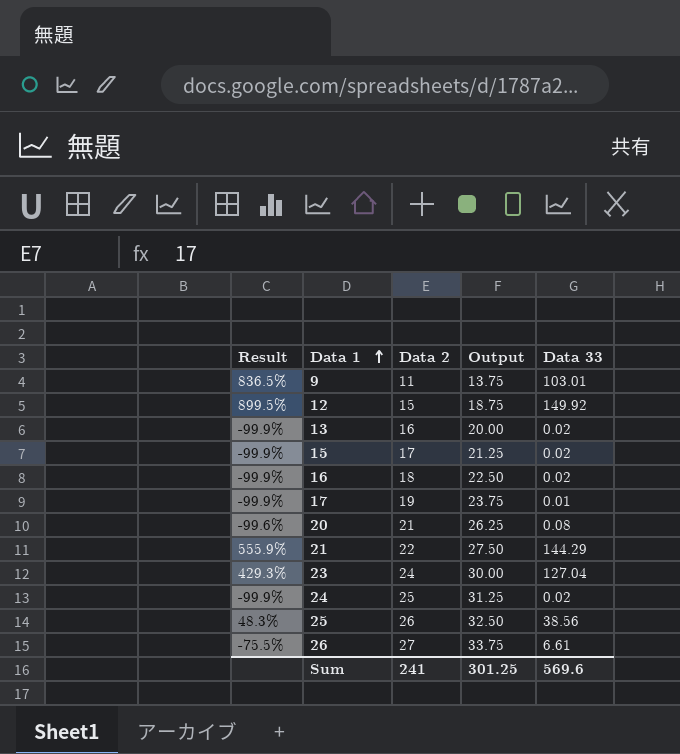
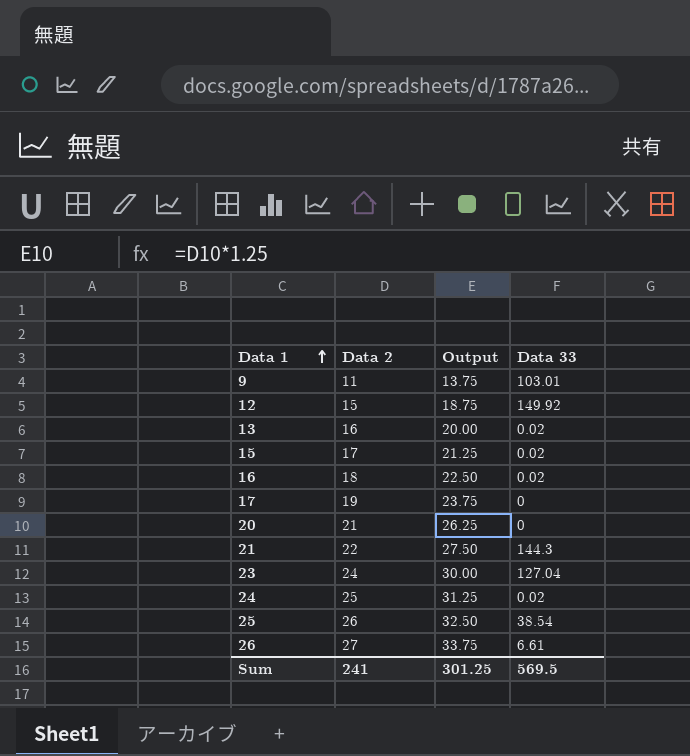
column Result | formula: ([Data 33] - [Data 2]) / [Data 2] -> none
17 | Data 33: 0.01 -> 0
20 | Data 33: 0.08 -> 0
21 | Data 33: 144.29 -> 144.3
25 | Data 33: 38.56 -> 38.54
Sum | Data 33: 569.6 -> 569.5

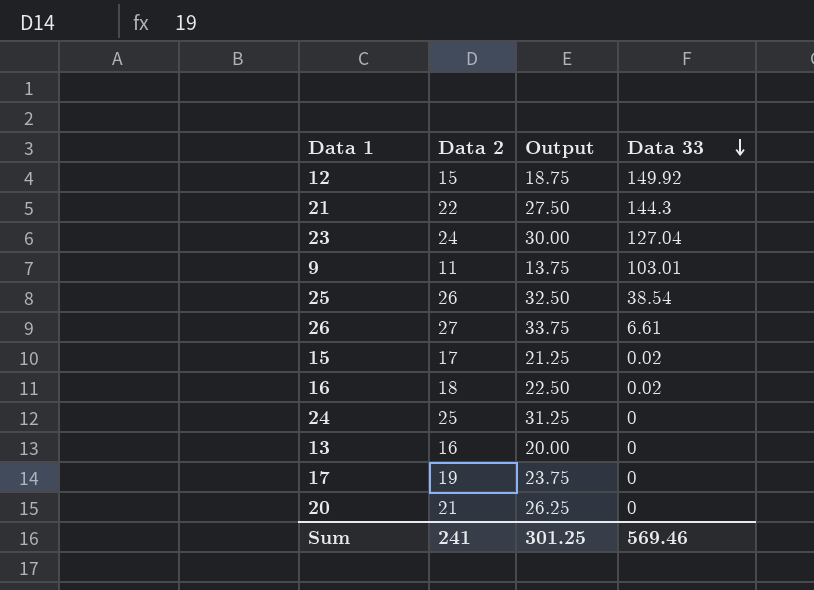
row order: Data 1 ascending -> Data 33 descending
24 | Data 33: 0.02 -> 0
13 | Data 33: 0.02 -> 0
Sum | Data 33: 569.5 -> 569.46

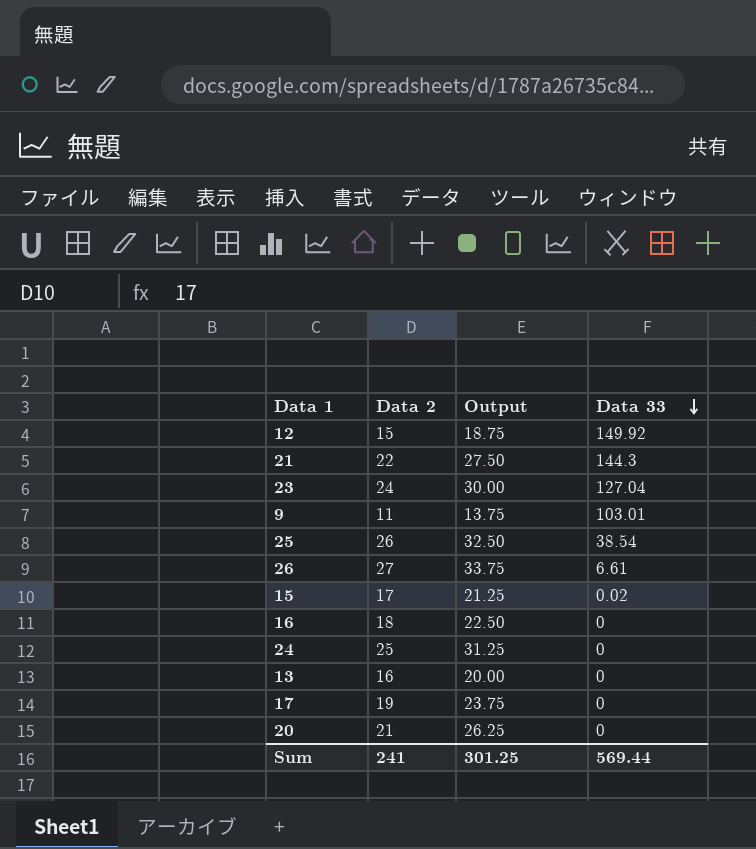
16 | Data 33: 0.02 -> 0
Sum | Data 33: 569.46 -> 569.44

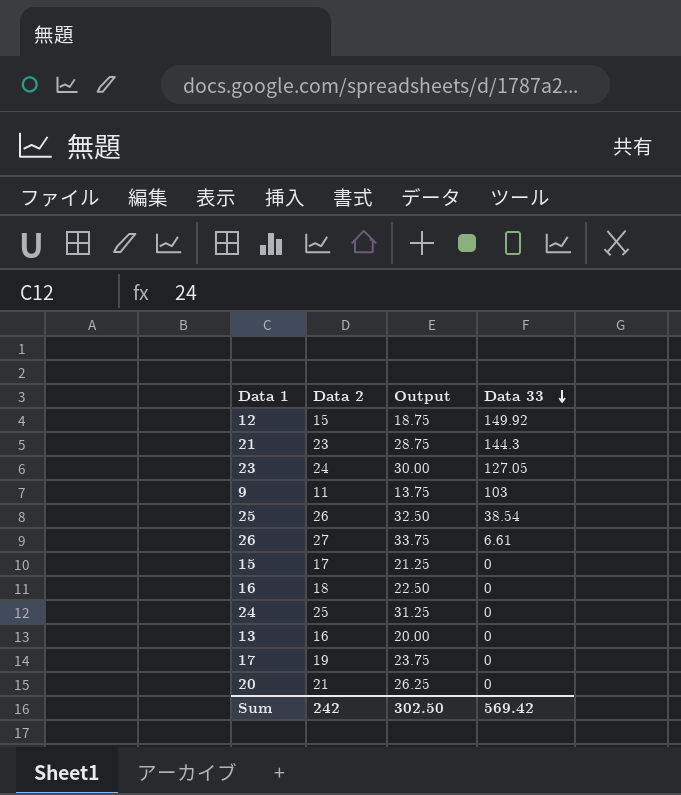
21 | Data 2: 22 -> 23
21 | Output: 27.50 -> 28.75
23 | Data 33: 127.04 -> 127.05
9 | Data 33: 103.01 -> 103
15 | Data 33: 0.02 -> 0
Sum | Data 2: 241 -> 242
Sum | Output: 301.25 -> 302.50
Sum | Data 33: 569.44 -> 569.42

